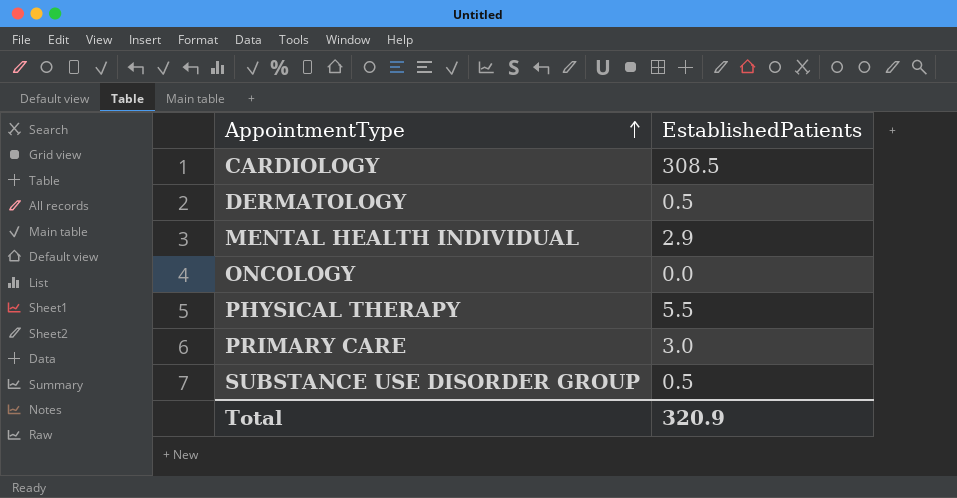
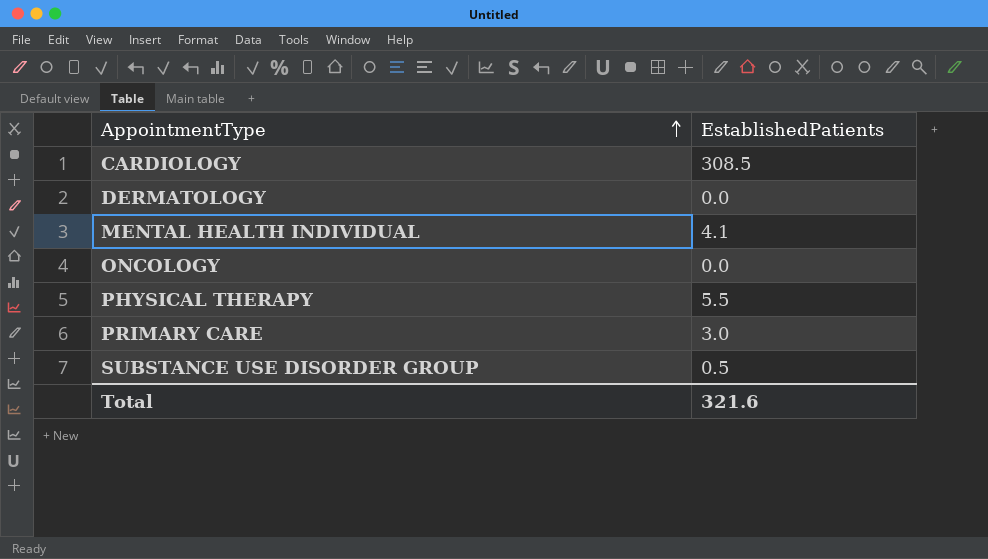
DERMATOLOGY | EstablishedPatients: 0.5 -> 0.0
MENTAL HEALTH INDIVIDUAL | EstablishedPatients: 2.9 -> 4.1
Total | EstablishedPatients: 320.9 -> 321.6

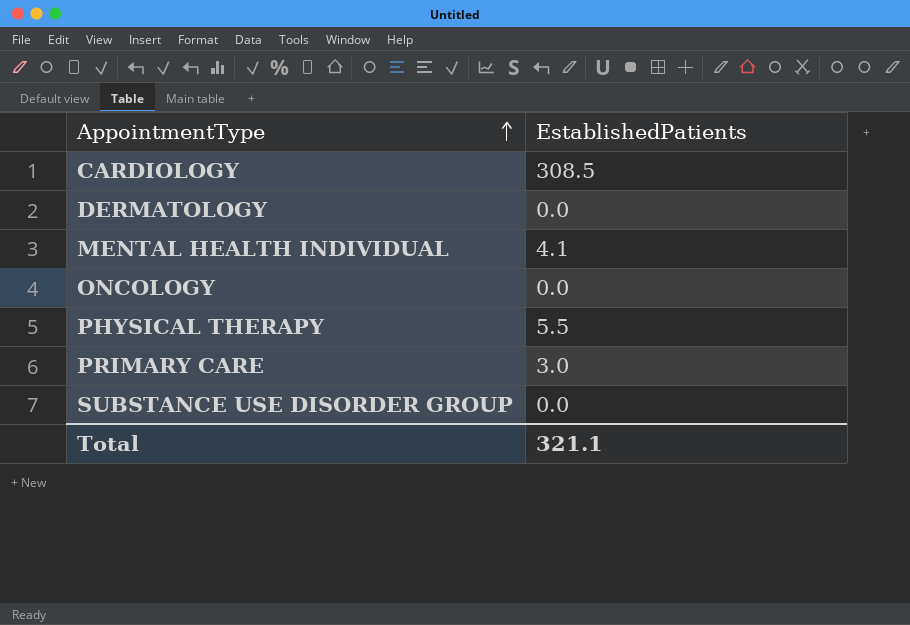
SUBSTANCE USE DISORDER GROUP | EstablishedPatients: 0.5 -> 0.0
Total | EstablishedPatients: 321.6 -> 321.1

